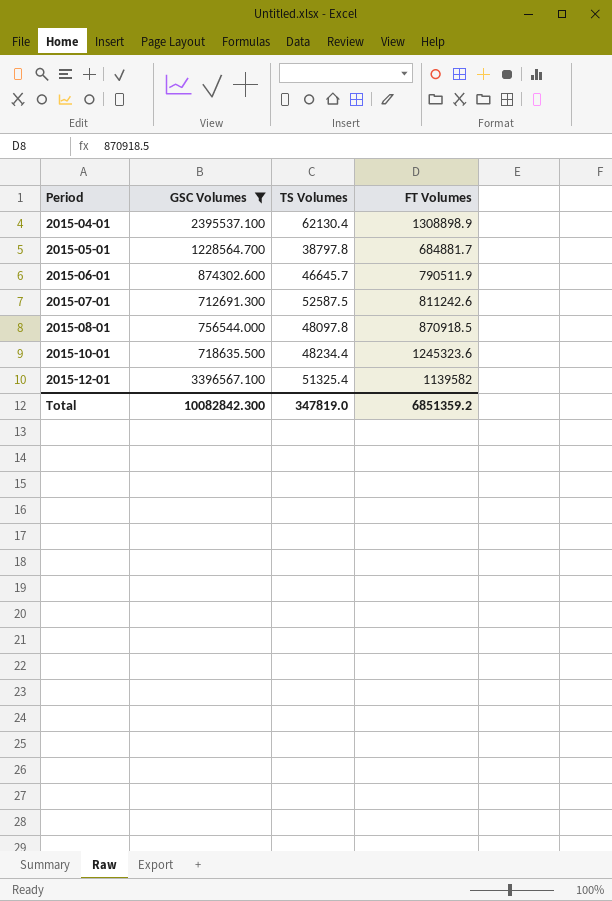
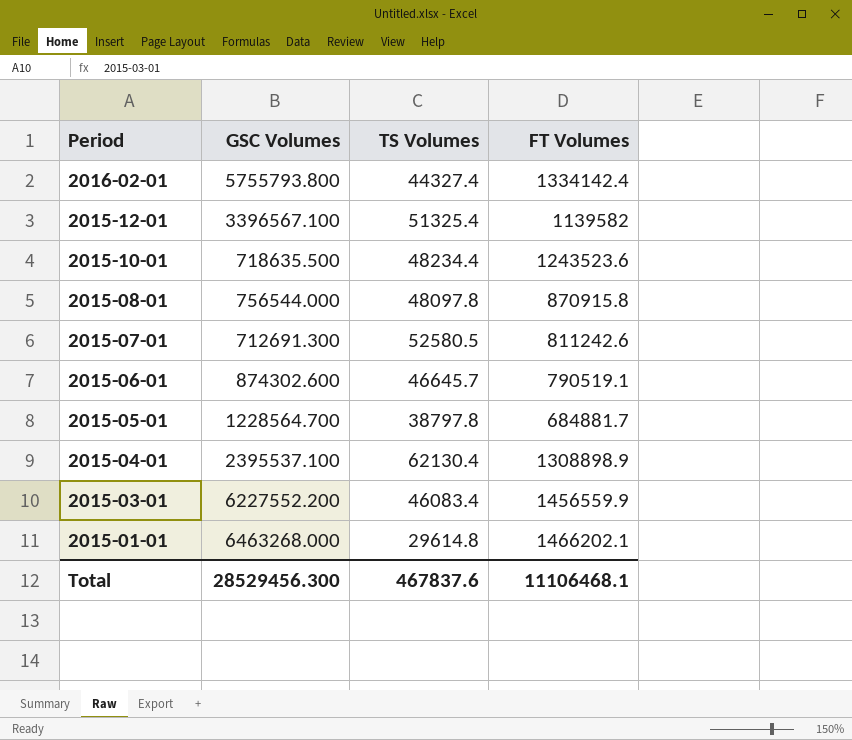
filter: GSC Volumes <= 3396567.100 -> none
row order: Period ascending -> Period descending
2015-10-01 | FT Volumes: 1245323.6 -> 1243523.6
2015-08-01 | FT Volumes: 870918.5 -> 870915.8
2015-07-01 | TS Volumes: 52587.5 -> 52580.5
2015-06-01 | FT Volumes: 790511.9 -> 790519.1
Total | GSC Volumes: 10082842.300 -> 28529456.300
Total | TS Volumes: 347819.0 -> 467837.6
Total | FT Volumes: 6851359.2 -> 11106468.1

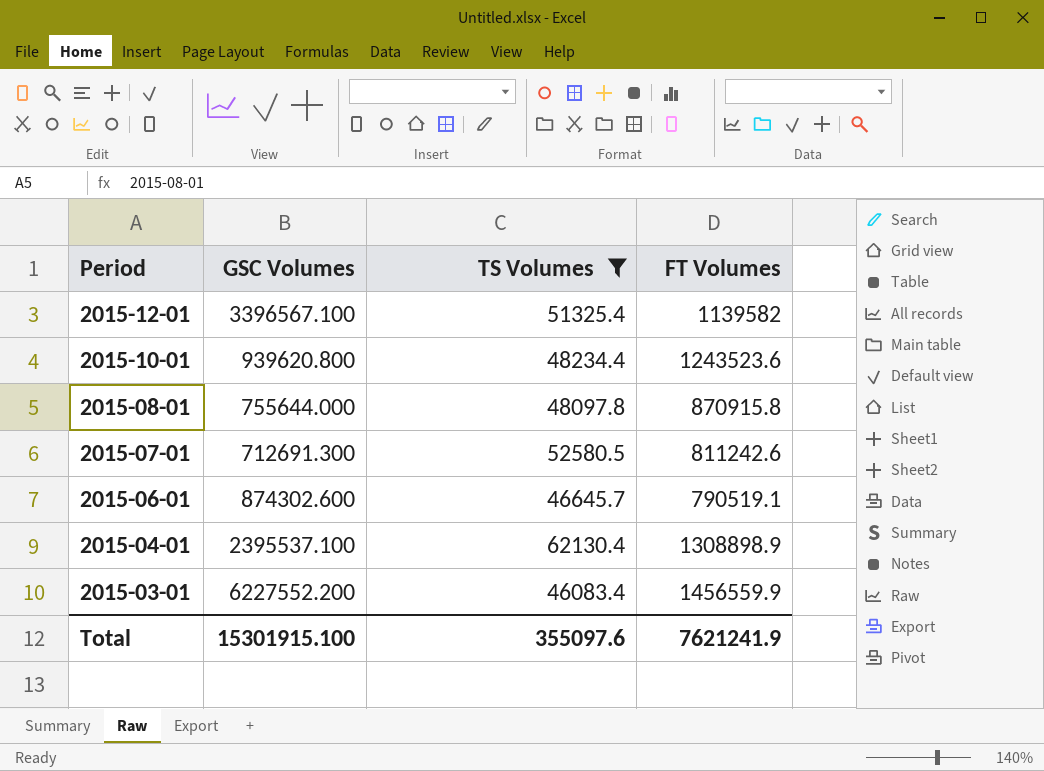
filter: none -> TS Volumes >= 46083.4
2015-10-01 | GSC Volumes: 718635.500 -> 939620.800
2015-08-01 | GSC Volumes: 756544.000 -> 755644.000
Total | GSC Volumes: 28529456.300 -> 15301915.100
Total | TS Volumes: 467837.6 -> 355097.6
Total | FT Volumes: 11106468.1 -> 7621241.9

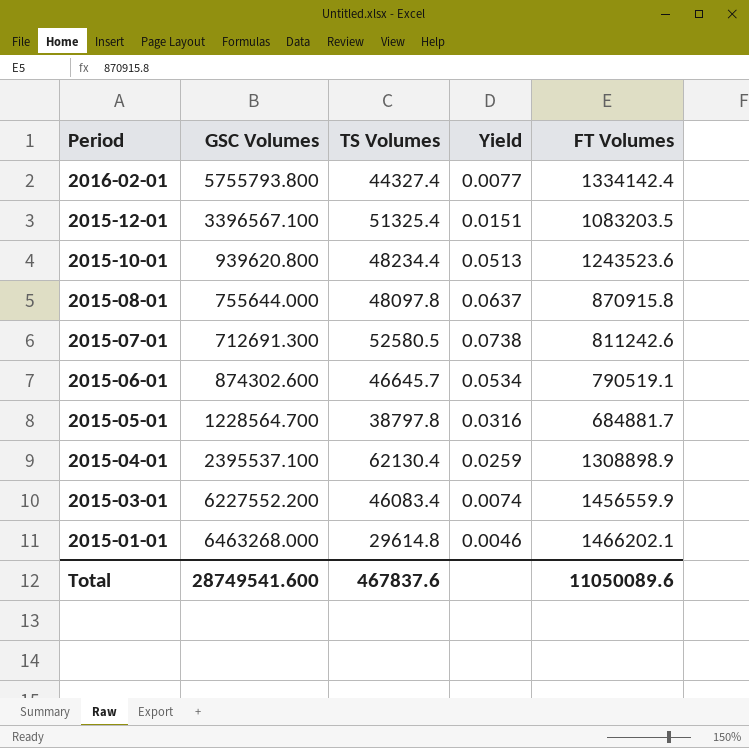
filter: TS Volumes >= 46083.4 -> none
column Yield | formula: none -> [TS Volumes] / [GSC Volumes]
2015-12-01 | FT Volumes: 1139582 -> 1083203.5
Total | GSC Volumes: 15301915.100 -> 28749541.600
Total | TS Volumes: 355097.6 -> 467837.6
Total | FT Volumes: 7621241.9 -> 11050089.6

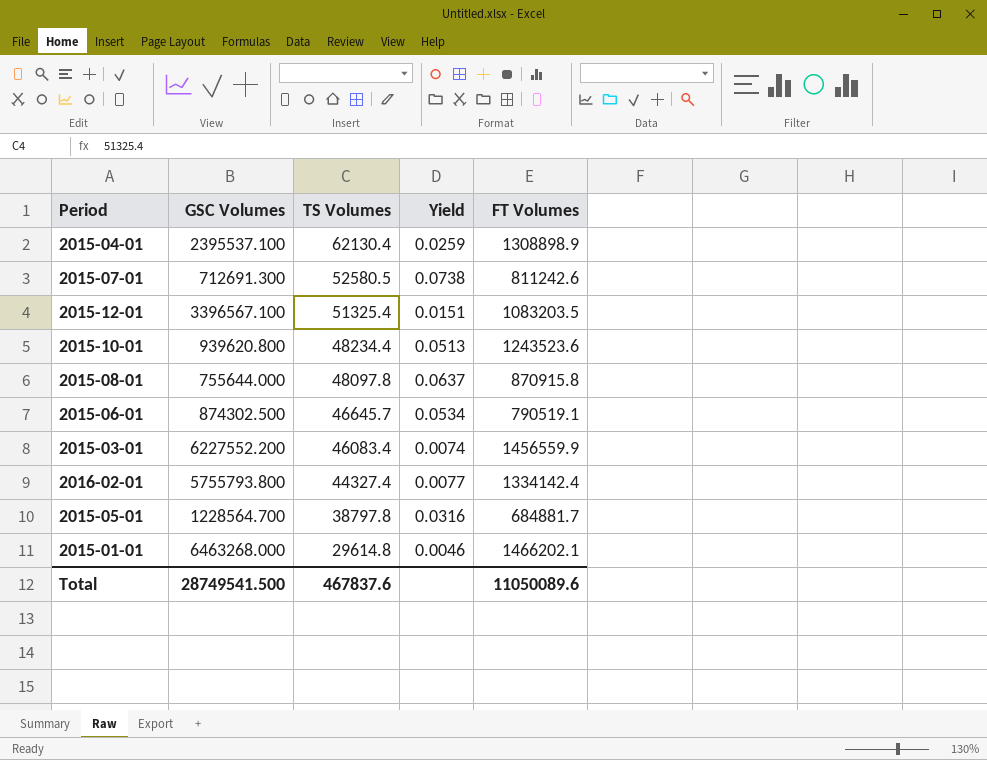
row order: Period descending -> TS Volumes descending
2015-06-01 | GSC Volumes: 874302.600 -> 874302.500
Total | GSC Volumes: 28749541.600 -> 28749541.500

